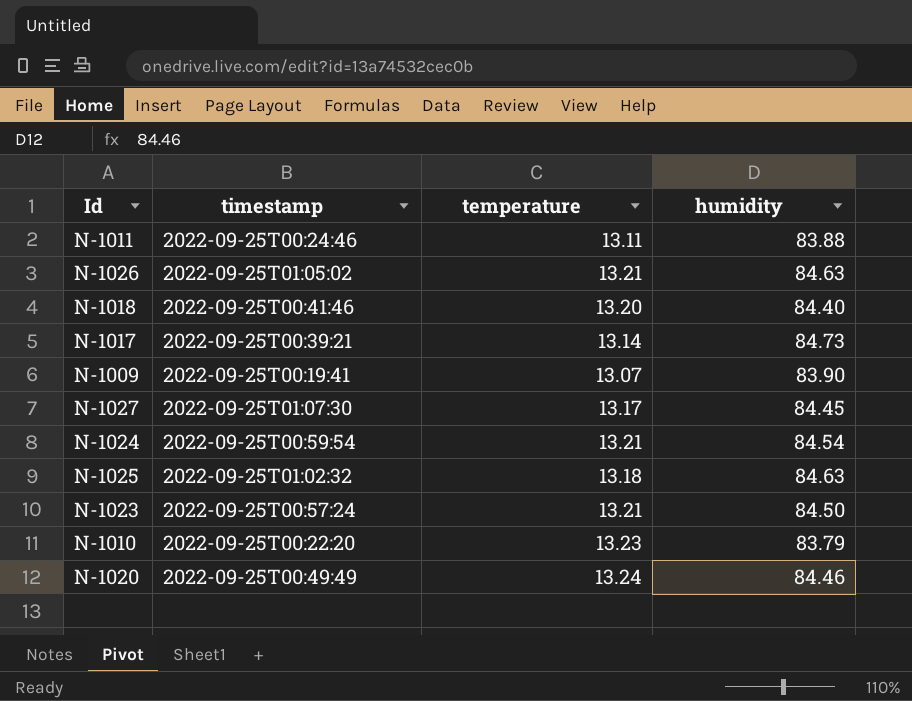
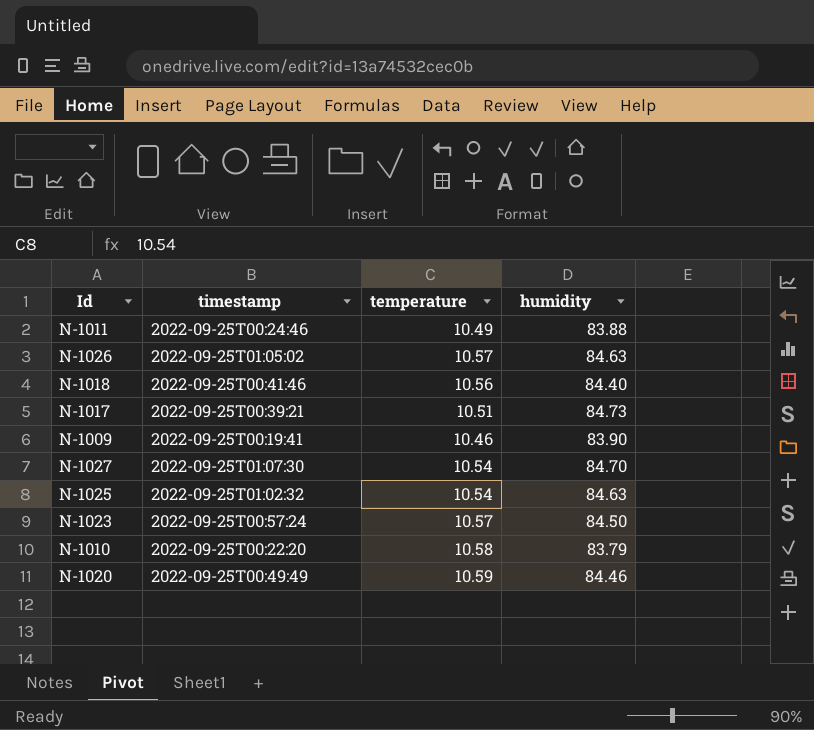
row N-1024: 2022-09-25T00:59:54 | 13.21 | 84.54 -> none
N-1011 | temperature: 13.11 -> 10.49
N-1026 | temperature: 13.21 -> 10.57
N-1018 | temperature: 13.20 -> 10.56
N-1017 | temperature: 13.14 -> 10.51
N-1009 | temperature: 13.07 -> 10.46
N-1027 | temperature: 13.17 -> 10.54
N-1027 | humidity: 84.45 -> 84.70
N-1025 | temperature: 13.18 -> 10.54
N-1023 | temperature: 13.21 -> 10.57
N-1010 | temperature: 13.23 -> 10.58
N-1020 | temperature: 13.24 -> 10.59

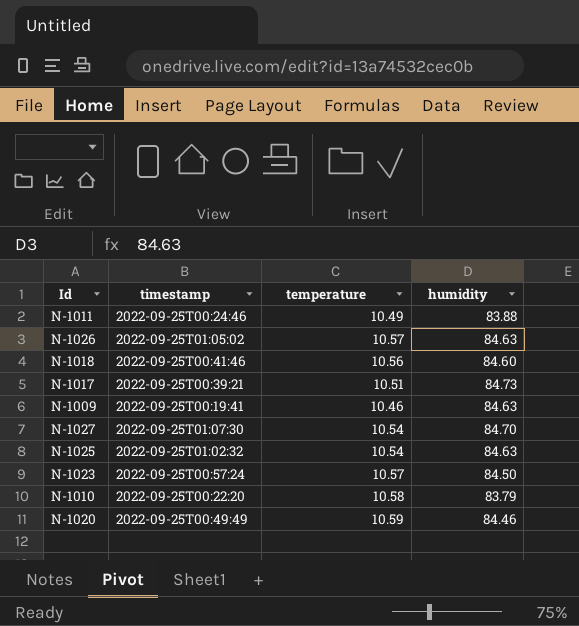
N-1018 | humidity: 84.40 -> 84.60
N-1009 | humidity: 83.90 -> 84.63

